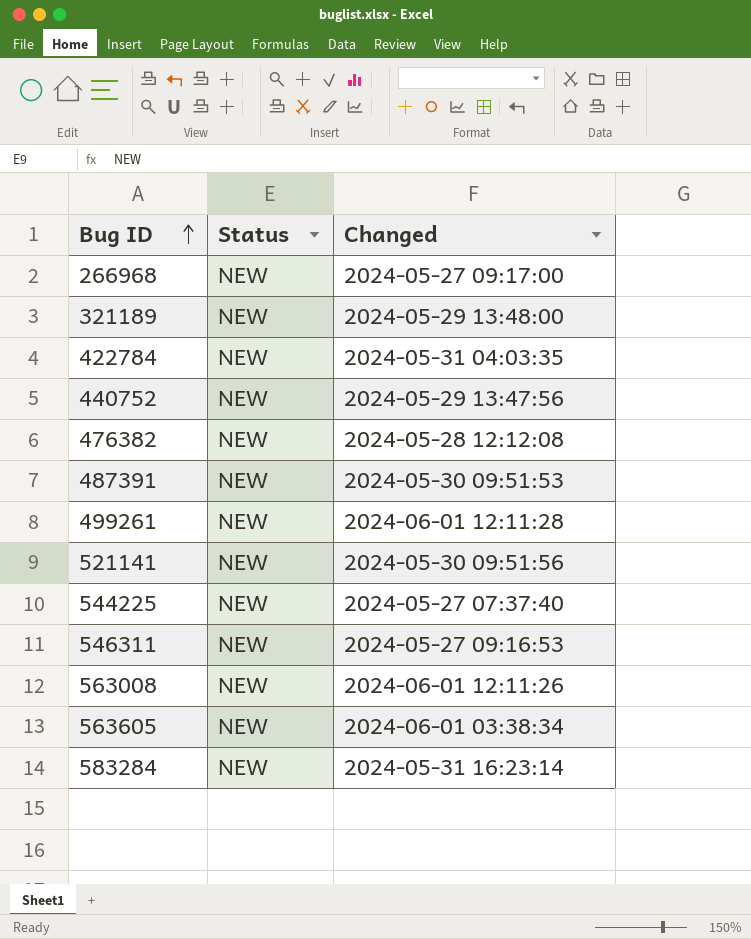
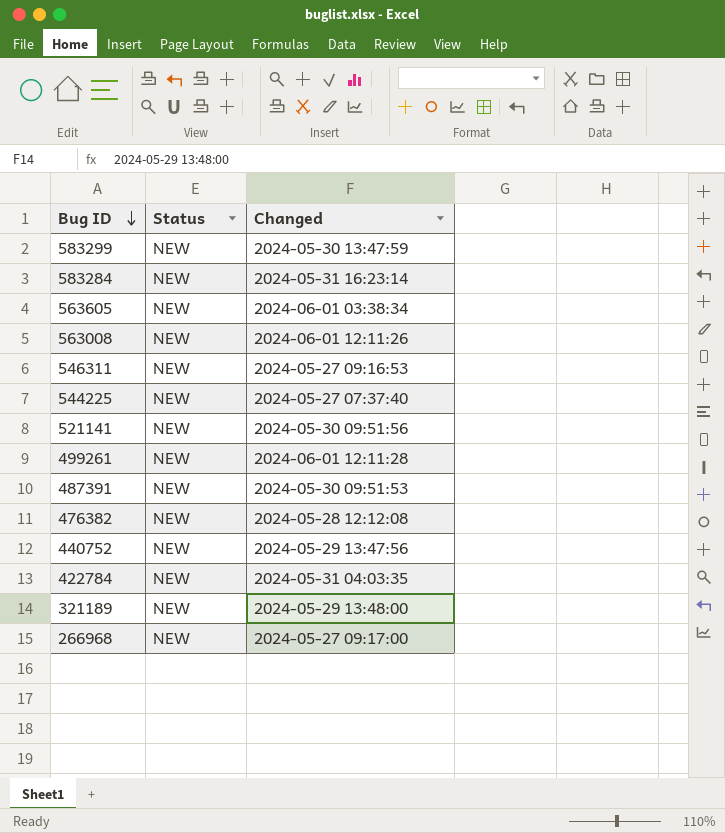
row order: Bug ID ascending -> Bug ID descending
row 583299: none -> NEW | 2024-05-30 13:47:59

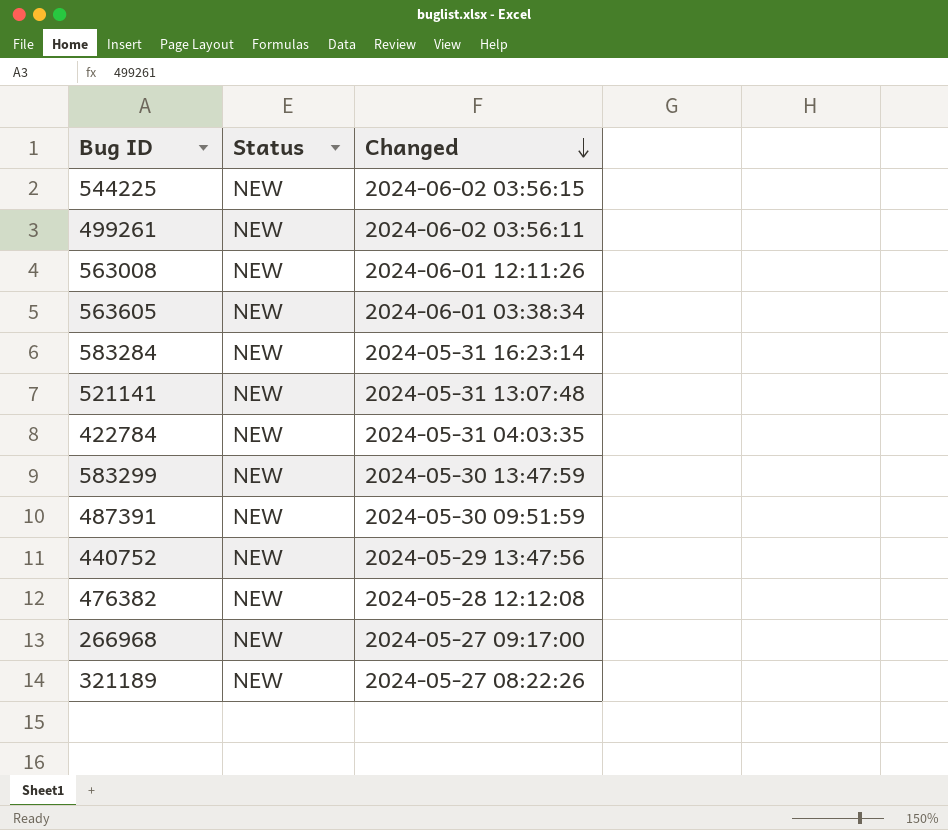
row order: Bug ID descending -> Changed descending
row 546311: NEW | 2024-05-27 09:16:53 -> none
544225 | Changed: 2024-05-27 07:37:40 -> 2024-06-02 03:56:15
499261 | Changed: 2024-06-01 12:11:28 -> 2024-06-02 03:56:11
521141 | Changed: 2024-05-30 09:51:56 -> 2024-05-31 13:07:48
487391 | Changed: 2024-05-30 09:51:53 -> 2024-05-30 09:51:59
321189 | Changed: 2024-05-29 13:48:00 -> 2024-05-27 08:22:26

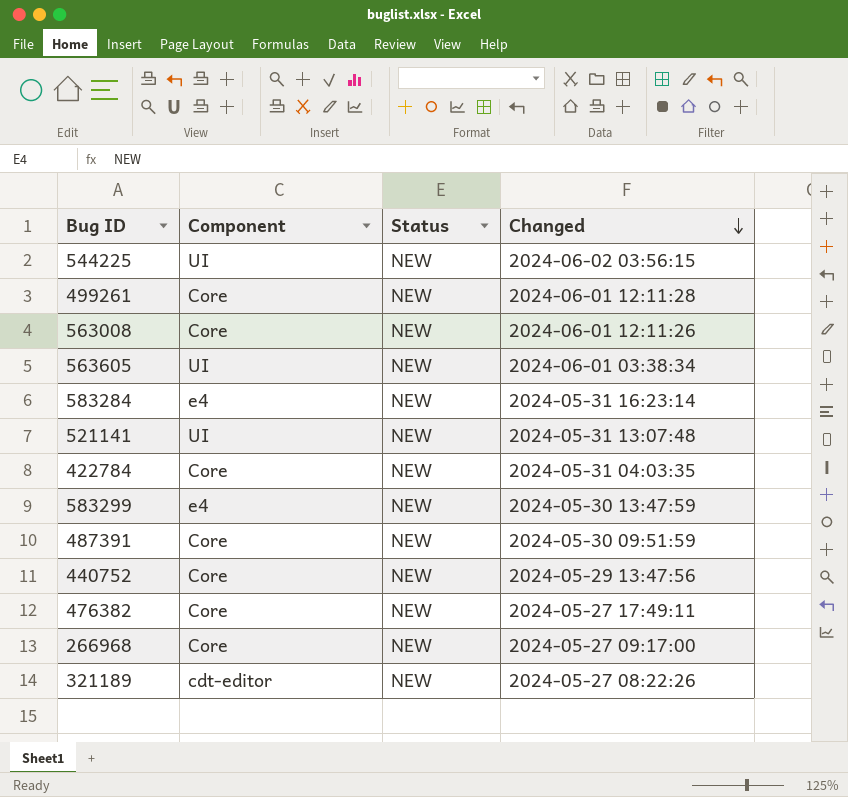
column Component | position: none -> 2
499261 | Changed: 2024-06-02 03:56:11 -> 2024-06-01 12:11:28
476382 | Changed: 2024-05-28 12:12:08 -> 2024-05-27 17:49:11

